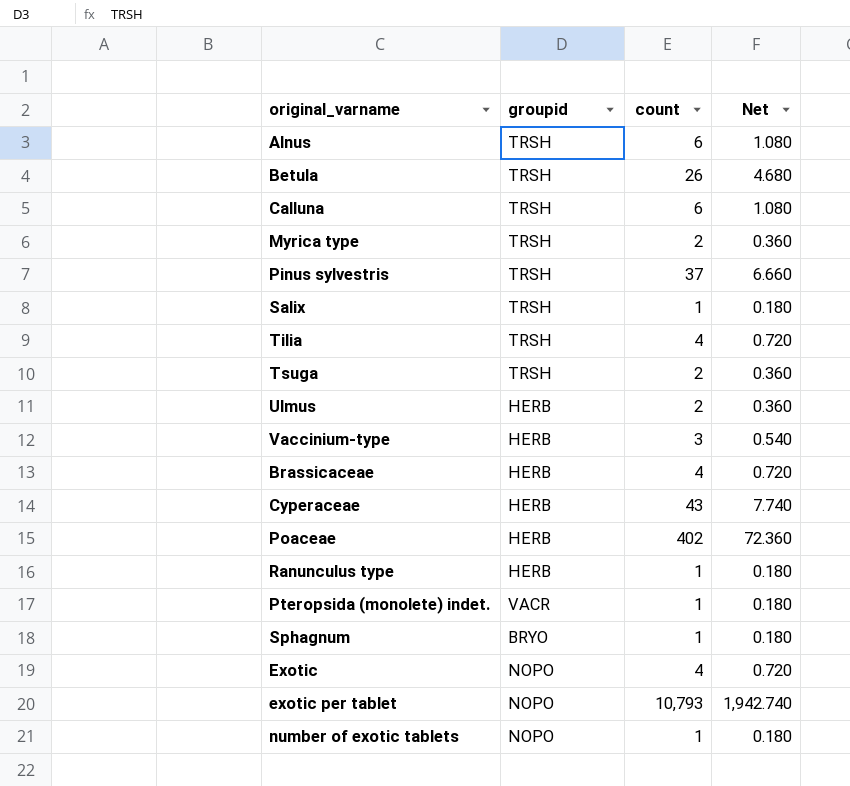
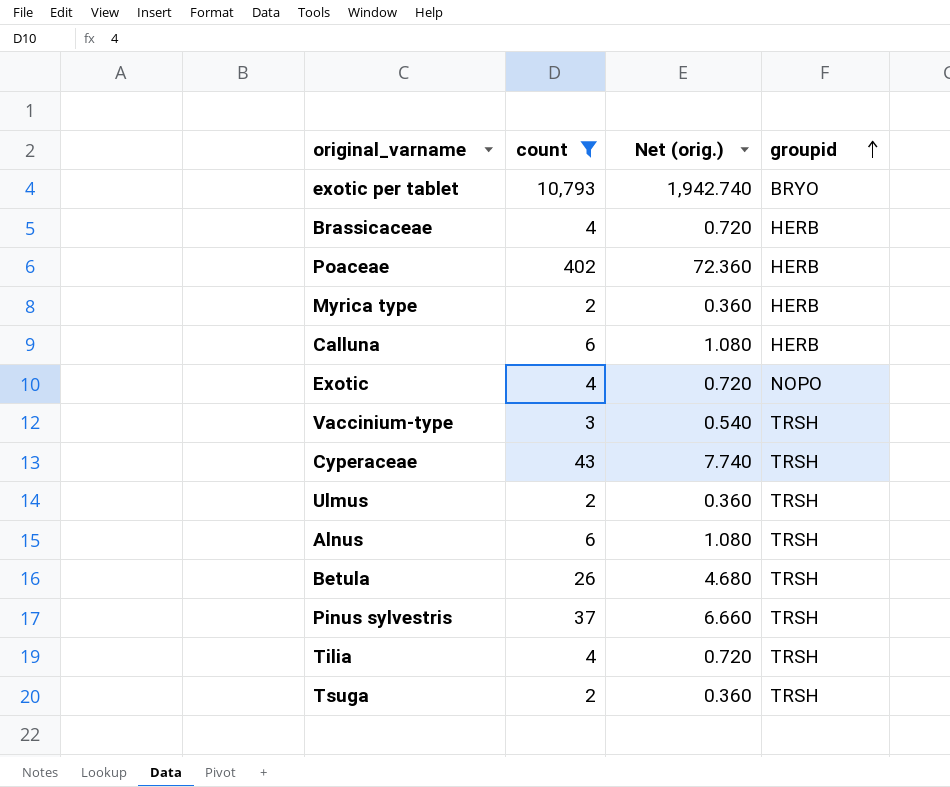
filter: none -> count != 1
row order: none -> groupid ascending
column name: Net -> Net (orig.)
column groupid | position: 2 -> 4
exotic per tablet | groupid: NOPO -> BRYO
Myrica type | groupid: TRSH -> HERB
Calluna | groupid: TRSH -> HERB
Vaccinium-type | groupid: HERB -> TRSH
Cyperaceae | groupid: HERB -> TRSH
Ulmus | groupid: HERB -> TRSH

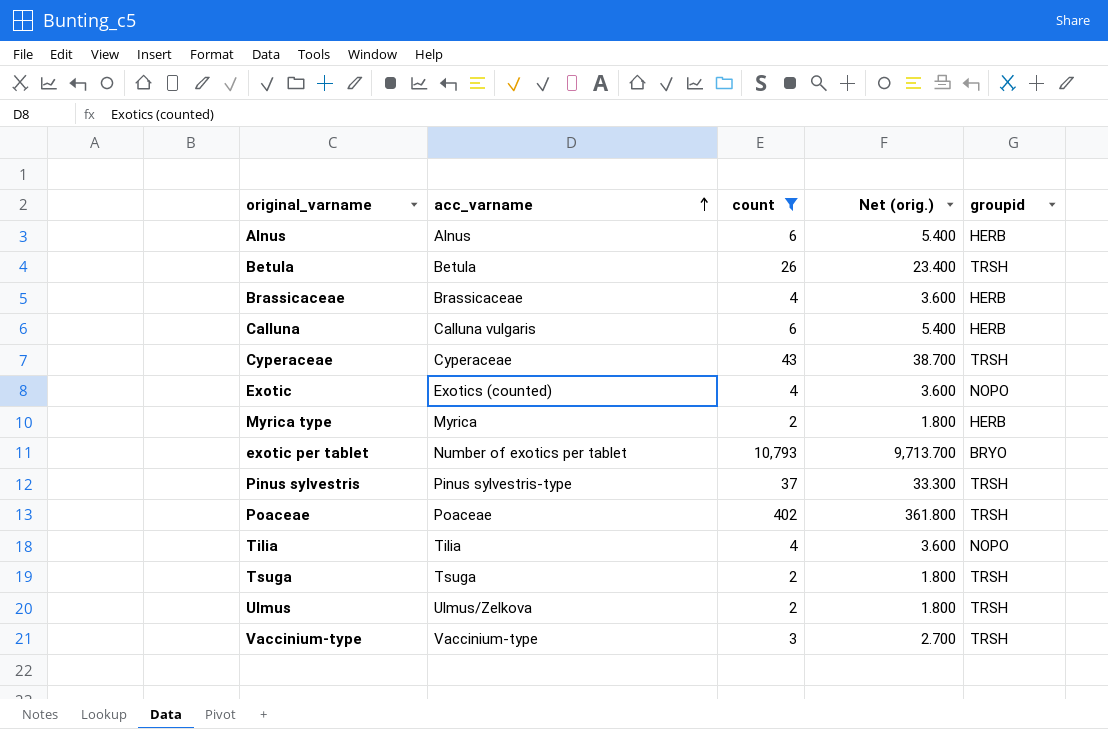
row order: groupid ascending -> acc_varname ascending
column acc_varname | position: none -> 2
column Net (orig.) | formula: [count] * 0.18 -> [count] * 0.9
Alnus | groupid: TRSH -> HERB
Poaceae | groupid: HERB -> TRSH
Tilia | groupid: TRSH -> NOPO

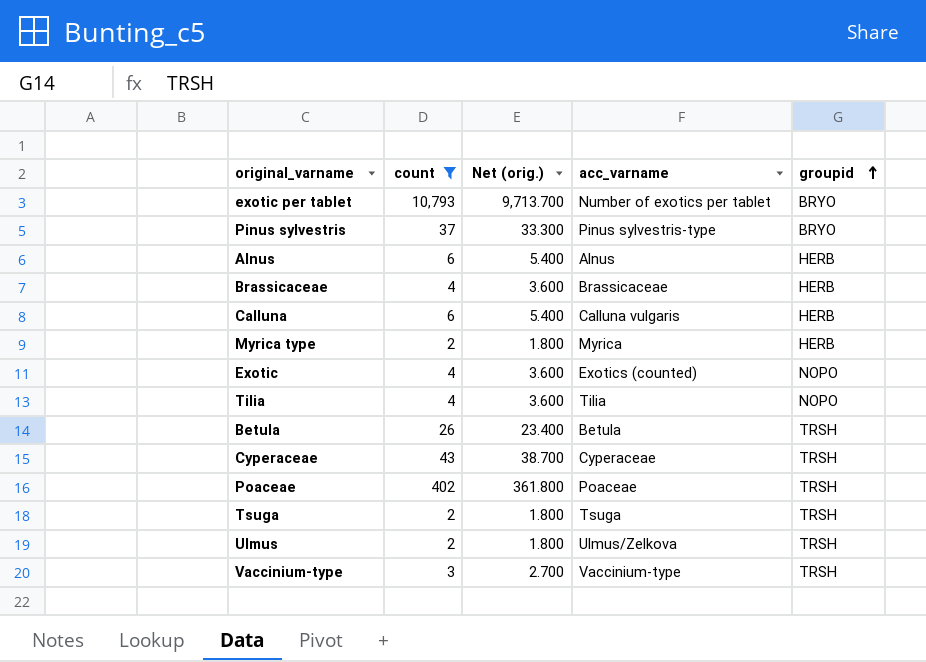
row order: acc_varname ascending -> groupid ascending
column acc_varname | position: 2 -> 4
Pinus sylvestris | groupid: TRSH -> BRYO

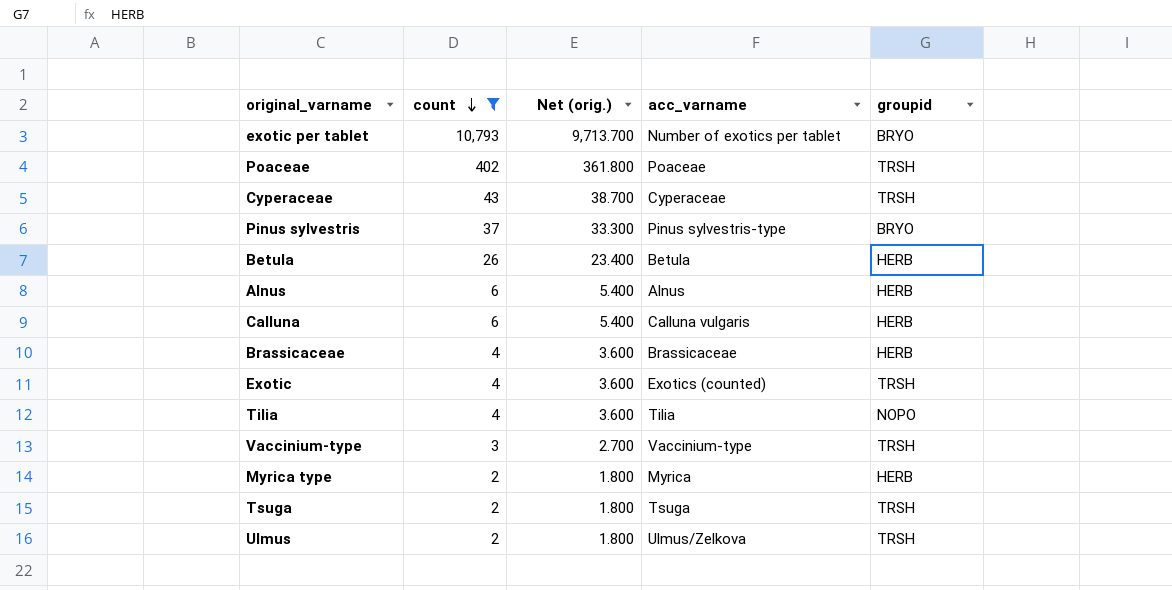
row order: groupid ascending -> count descending
Betula | groupid: TRSH -> HERB
Exotic | groupid: NOPO -> TRSH

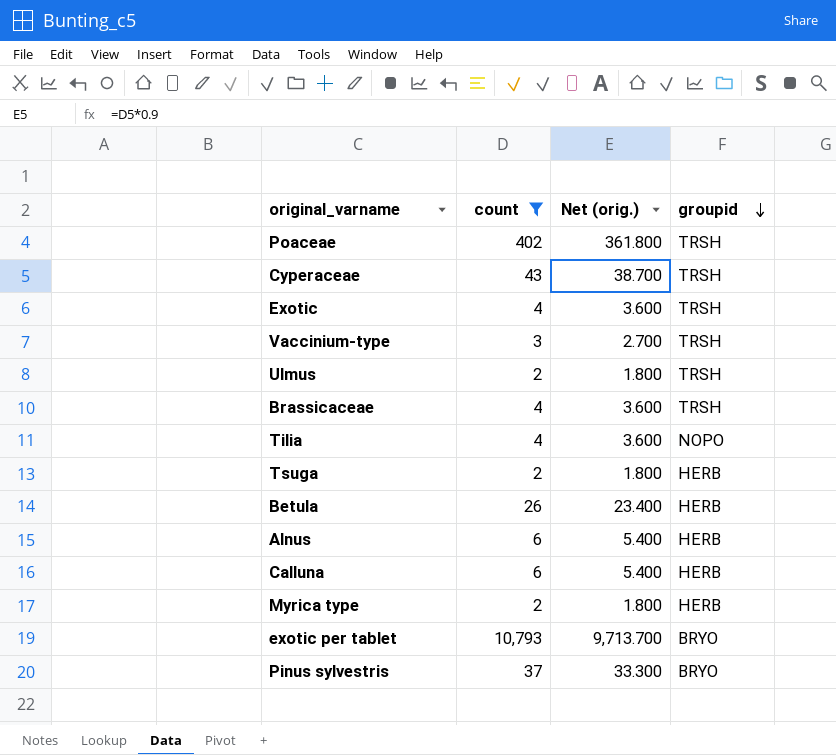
row order: count descending -> groupid descending
column acc_varname | position: 4 -> none
Brassicaceae | groupid: HERB -> TRSH
Tsuga | groupid: TRSH -> HERB

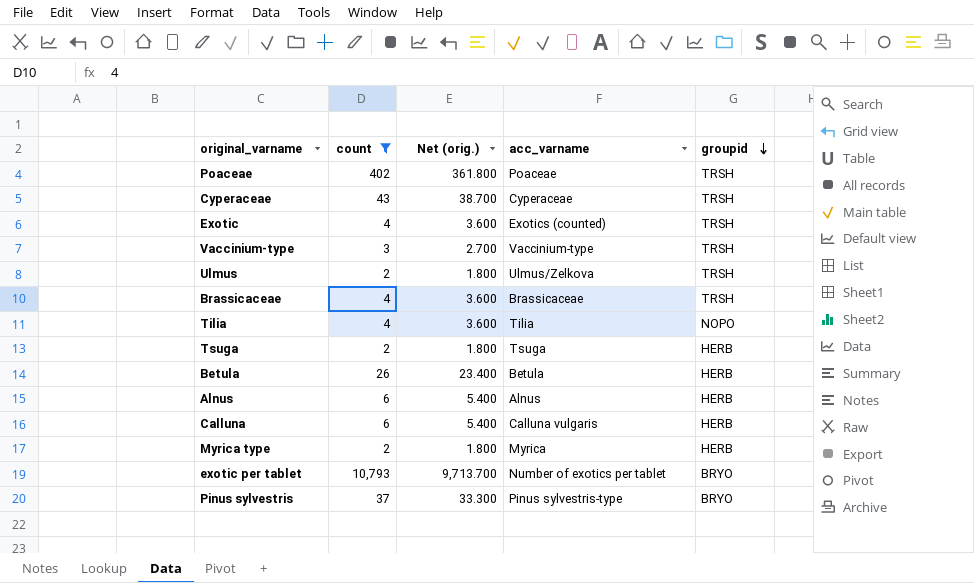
column acc_varname | position: none -> 4

